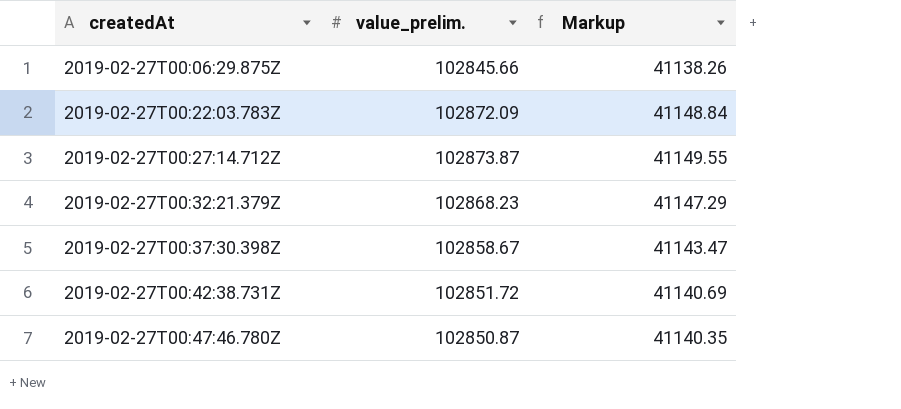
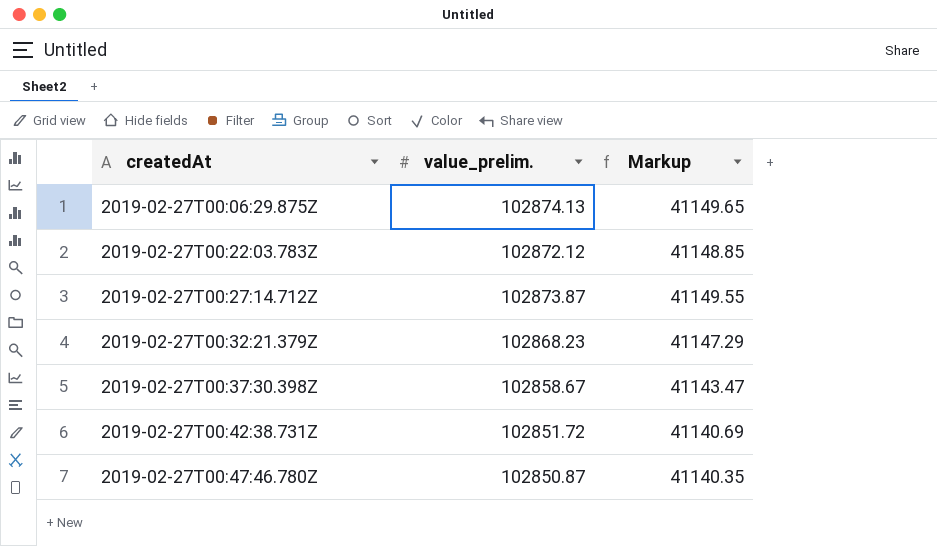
2019-02-27T00:06:29.875Z | value_prelim.: 102845.66 -> 102874.13
2019-02-27T00:06:29.875Z | Markup: 41138.26 -> 41149.65
2019-02-27T00:22:03.783Z | value_prelim.: 102872.09 -> 102872.12
2019-02-27T00:22:03.783Z | Markup: 41148.84 -> 41148.85

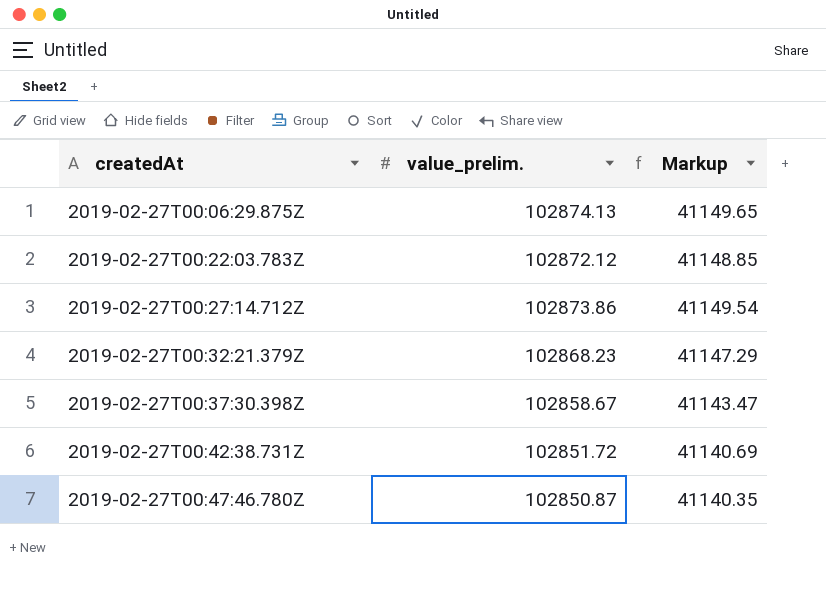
2019-02-27T00:27:14.712Z | value_prelim.: 102873.87 -> 102873.86
2019-02-27T00:27:14.712Z | Markup: 41149.55 -> 41149.54

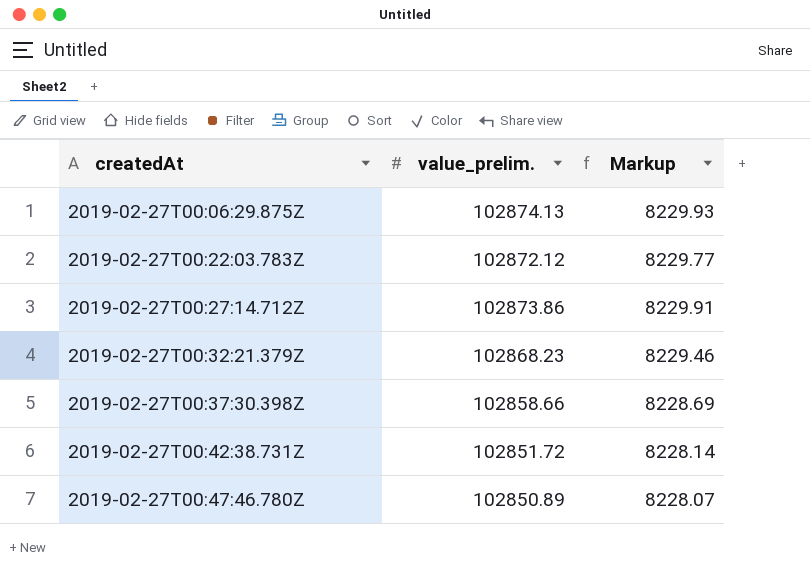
column Markup | formula: [value_prelim.] * 0.4 -> [value_prelim.] * 0.08
2019-02-27T00:37:30.398Z | value_prelim.: 102858.67 -> 102858.66
2019-02-27T00:47:46.780Z | value_prelim.: 102850.87 -> 102850.89

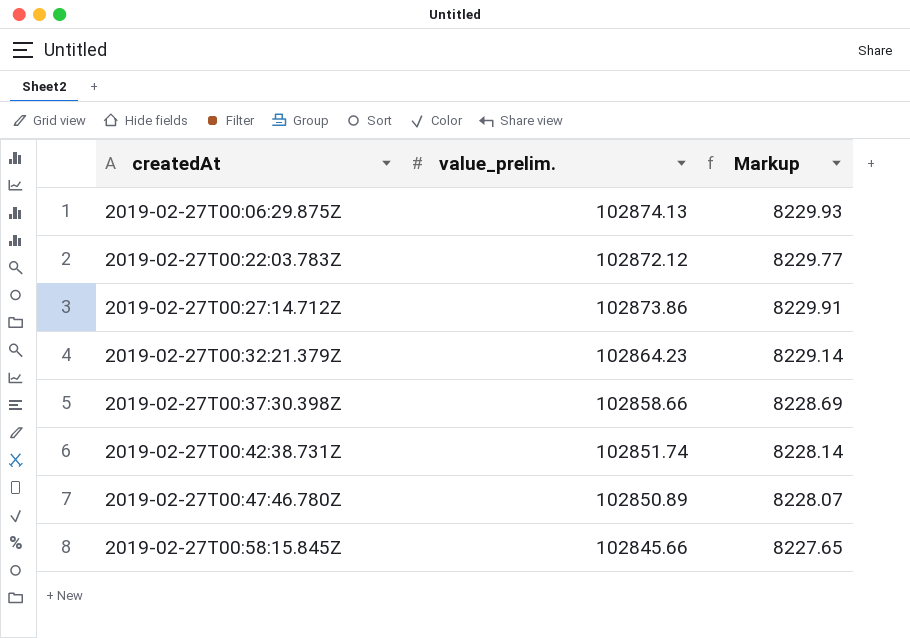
2019-02-27T00:32:21.379Z | value_prelim.: 102868.23 -> 102864.23
2019-02-27T00:32:21.379Z | Markup: 8229.46 -> 8229.14
2019-02-27T00:42:38.731Z | value_prelim.: 102851.72 -> 102851.74
row 2019-02-27T00:58:15.845Z: none -> 102845.66 | 8227.65

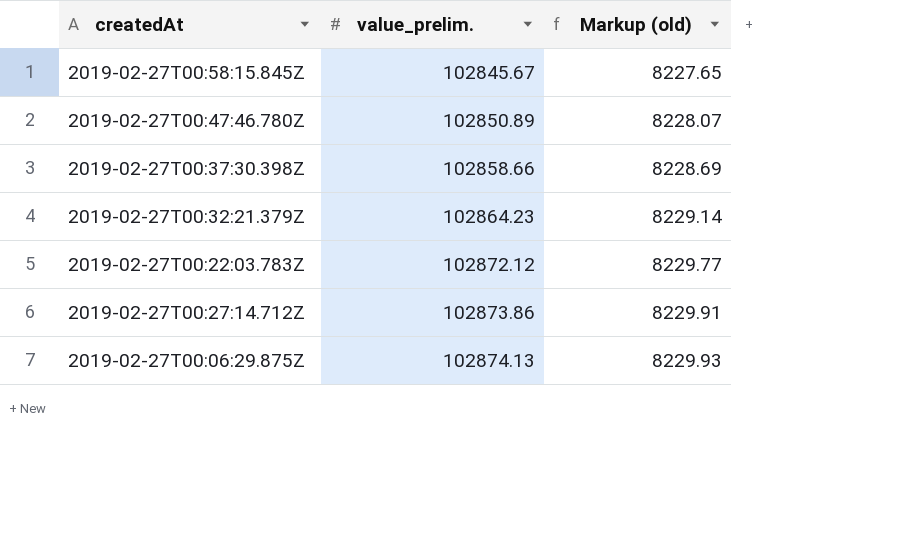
row order: createdAt ascending -> value_prelim. ascending
column name: Markup -> Markup (old)
row 2019-02-27T00:42:38.731Z: 102851.74 | 8228.14 -> none
2019-02-27T00:58:15.845Z | value_prelim.: 102845.66 -> 102845.67

